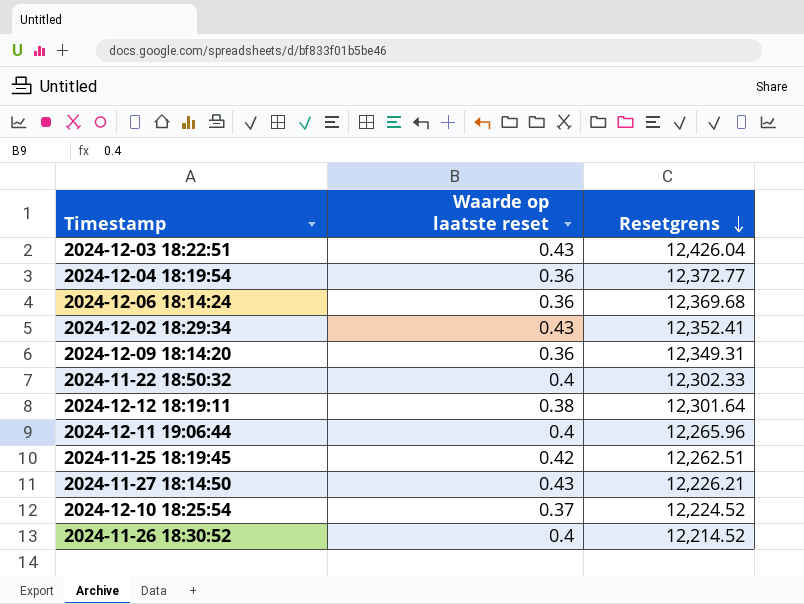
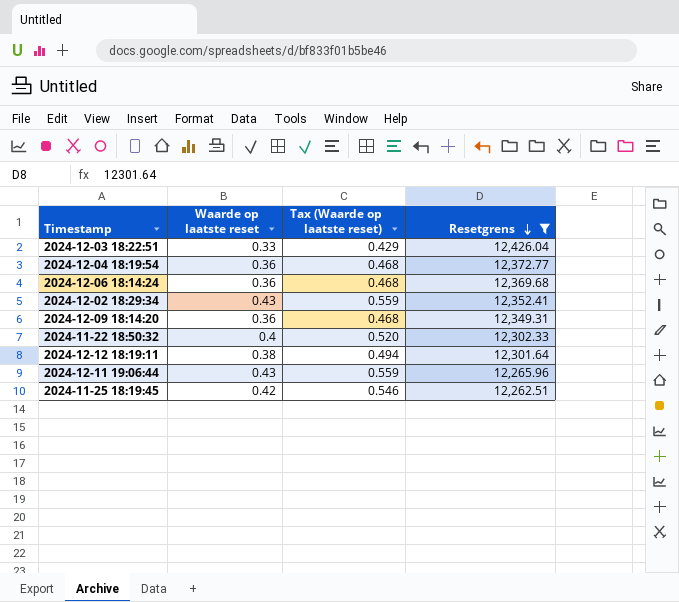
filter: none -> Resetgrens >= 12,262.51
column Tax (Waarde op laatste reset) | formula: none -> [Waarde op laatste reset] * 1.3
2024-12-03 18:22:51 | Waarde op laatste reset: 0.43 -> 0.33
2024-12-11 19:06:44 | Waarde op laatste reset: 0.4 -> 0.43

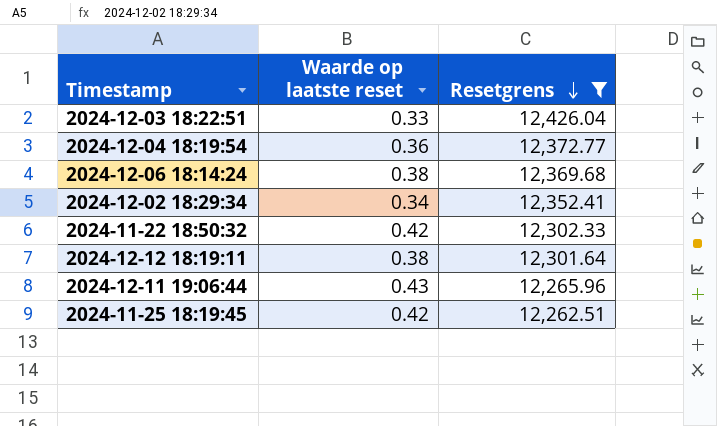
column Tax (Waarde op laatste reset) | formula: [Waarde op laatste reset] * 1.3 -> none
row 2024-12-09 18:14:20: 0.36 | 0.468 | 12,349.31 -> none
2024-12-06 18:14:24 | Waarde op laatste reset: 0.36 -> 0.38
2024-12-02 18:29:34 | Waarde op laatste reset: 0.43 -> 0.34
2024-11-22 18:50:32 | Waarde op laatste reset: 0.4 -> 0.42

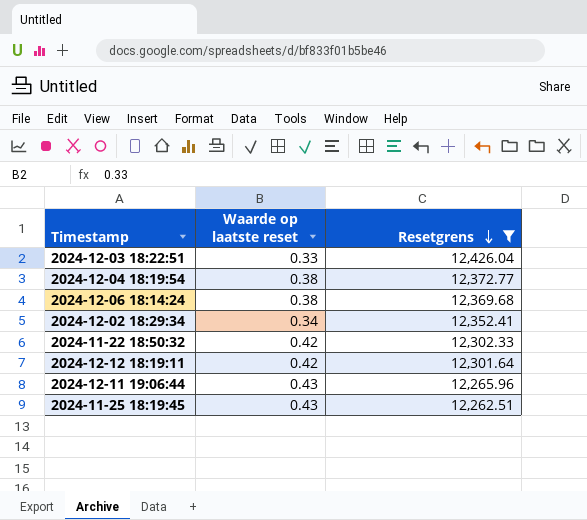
2024-12-04 18:19:54 | Waarde op laatste reset: 0.36 -> 0.38
2024-12-12 18:19:11 | Waarde op laatste reset: 0.38 -> 0.42
2024-11-25 18:19:45 | Waarde op laatste reset: 0.42 -> 0.43

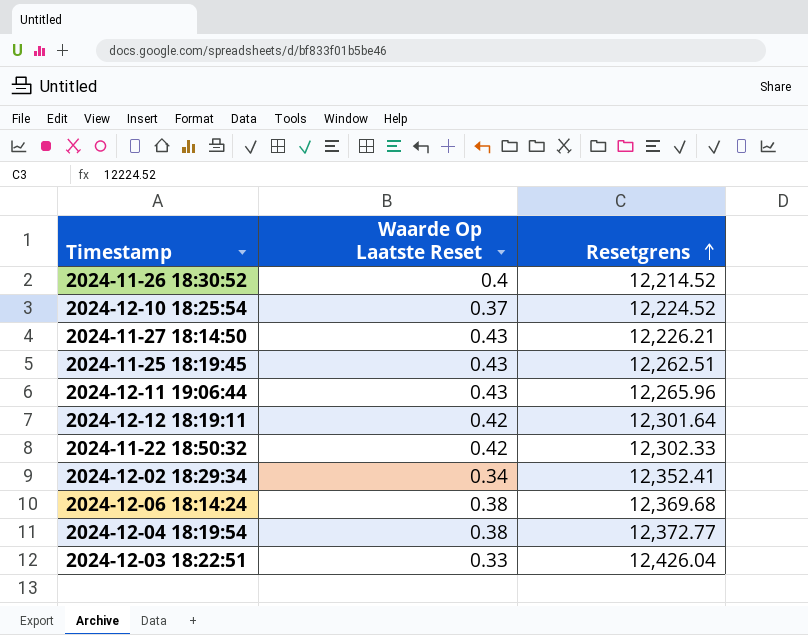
filter: Resetgrens >= 12,262.51 -> none
row order: Resetgrens descending -> Resetgrens ascending
column name: Waarde op laatste reset -> Waarde Op Laatste Reset

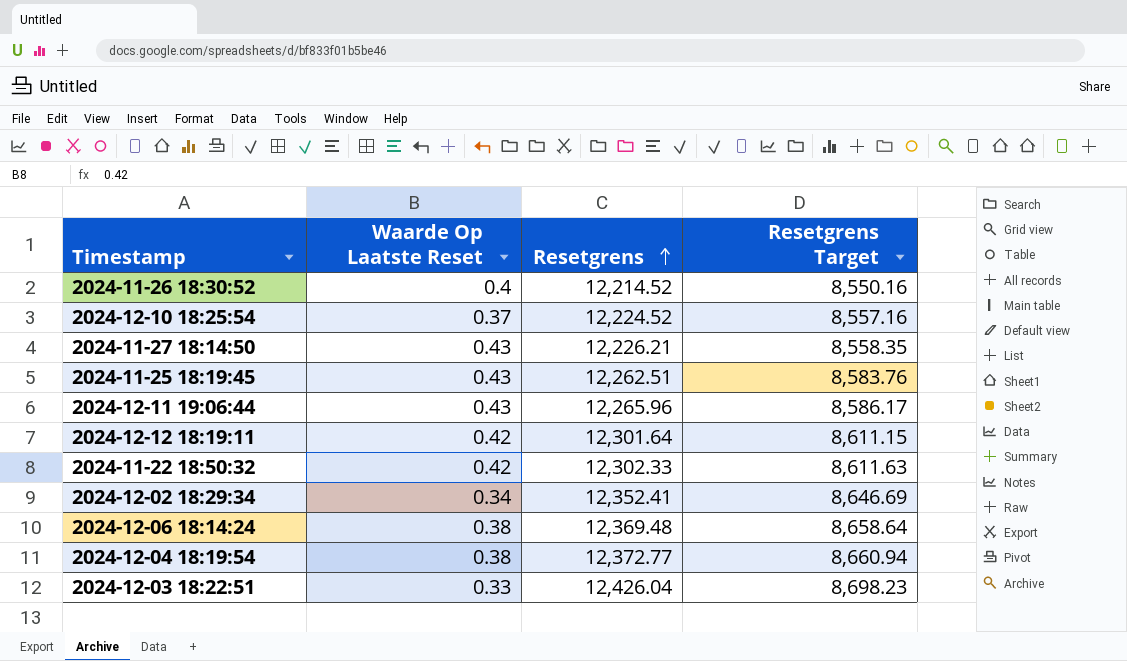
column Resetgrens Target | formula: none -> [Resetgrens] * 0.7
2024-12-06 18:14:24 | Resetgrens: 12,369.68 -> 12,369.48

